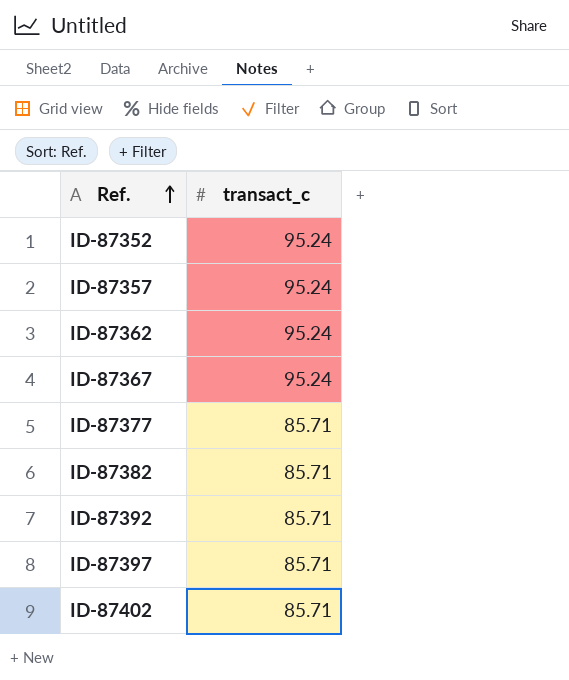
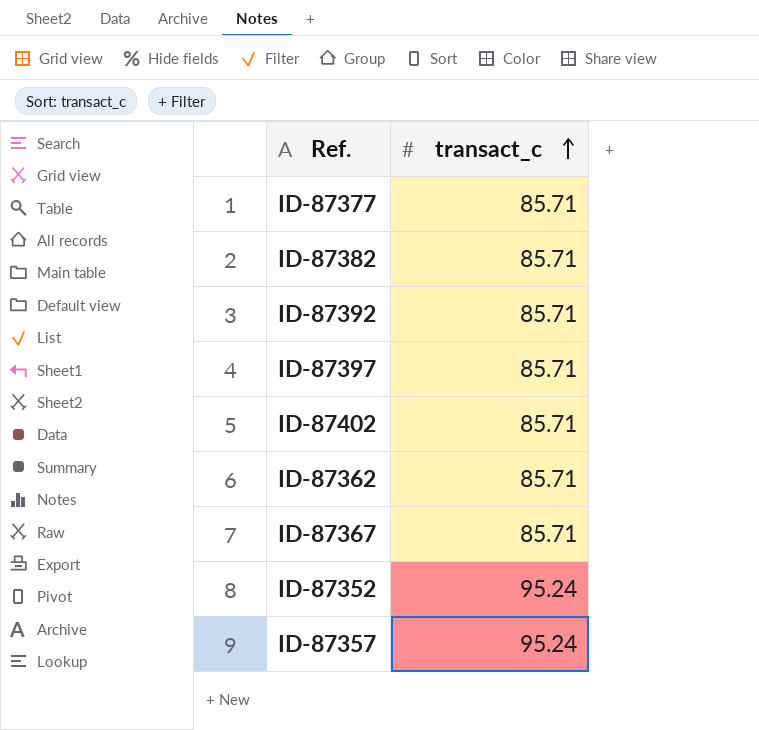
row order: Ref. ascending -> transact_c ascending
ID-87362 | transact_c: 95.24 -> 85.71
ID-87367 | transact_c: 95.24 -> 85.71

